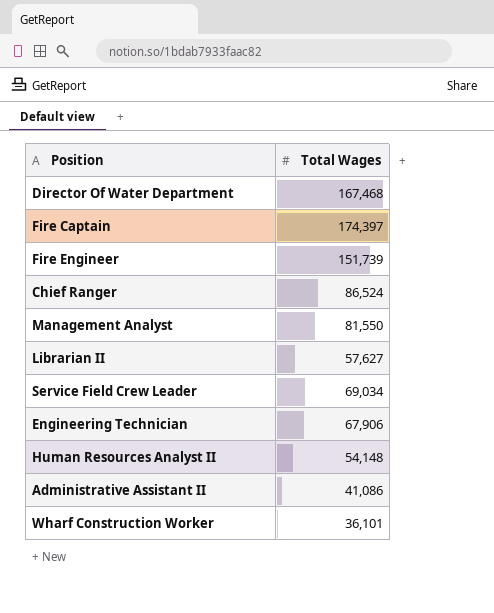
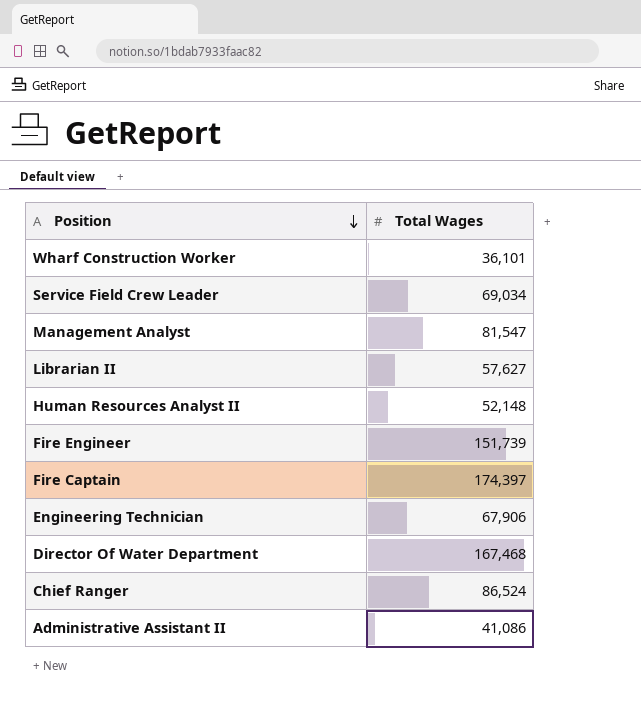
row order: none -> Position descending
Management Analyst | Total Wages: 81,550 -> 81,547
Human Resources Analyst II | Total Wages: 54,148 -> 52,148

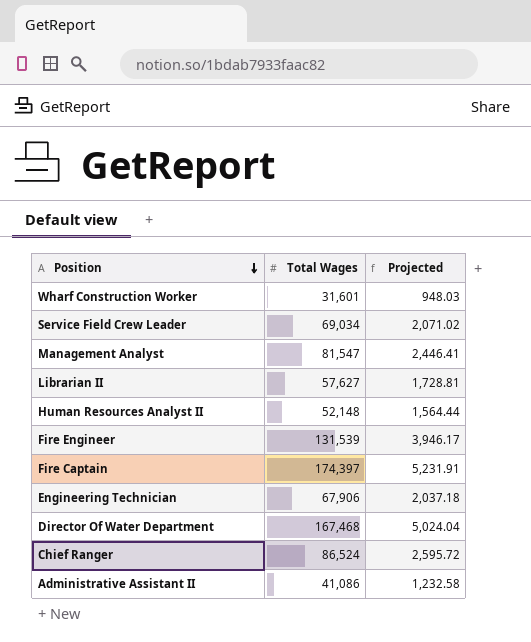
column Projected | formula: none -> [Total Wages] * 0.03
Wharf Construction Worker | Total Wages: 36,101 -> 31,601
Fire Engineer | Total Wages: 151,739 -> 131,539

